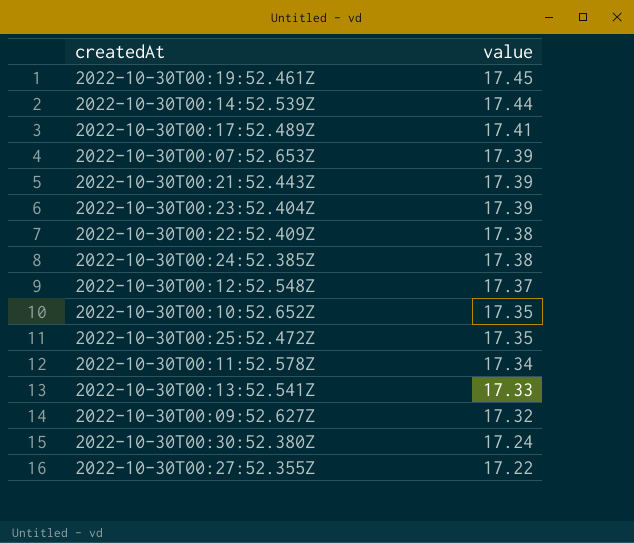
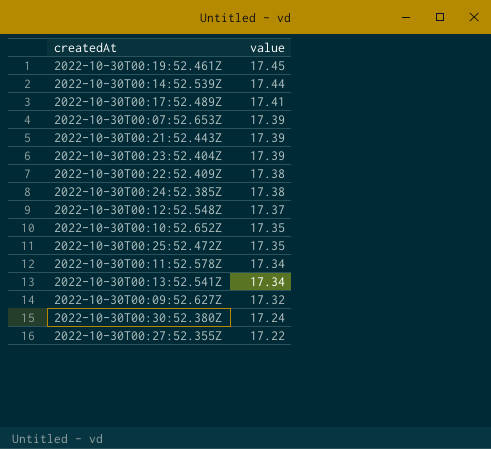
2022-10-30T00:13:52.541Z | value: 17.33 -> 17.34

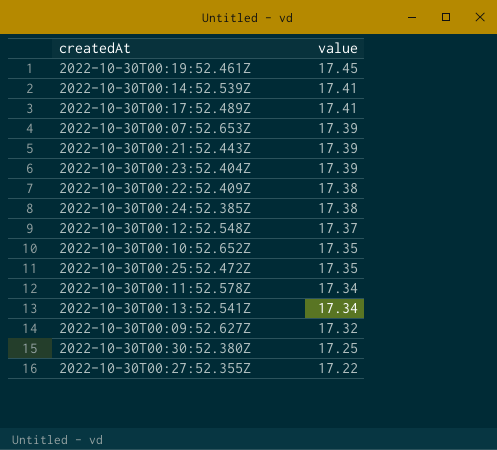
2022-10-30T00:14:52.539Z | value: 17.44 -> 17.41
2022-10-30T00:30:52.380Z | value: 17.24 -> 17.25

